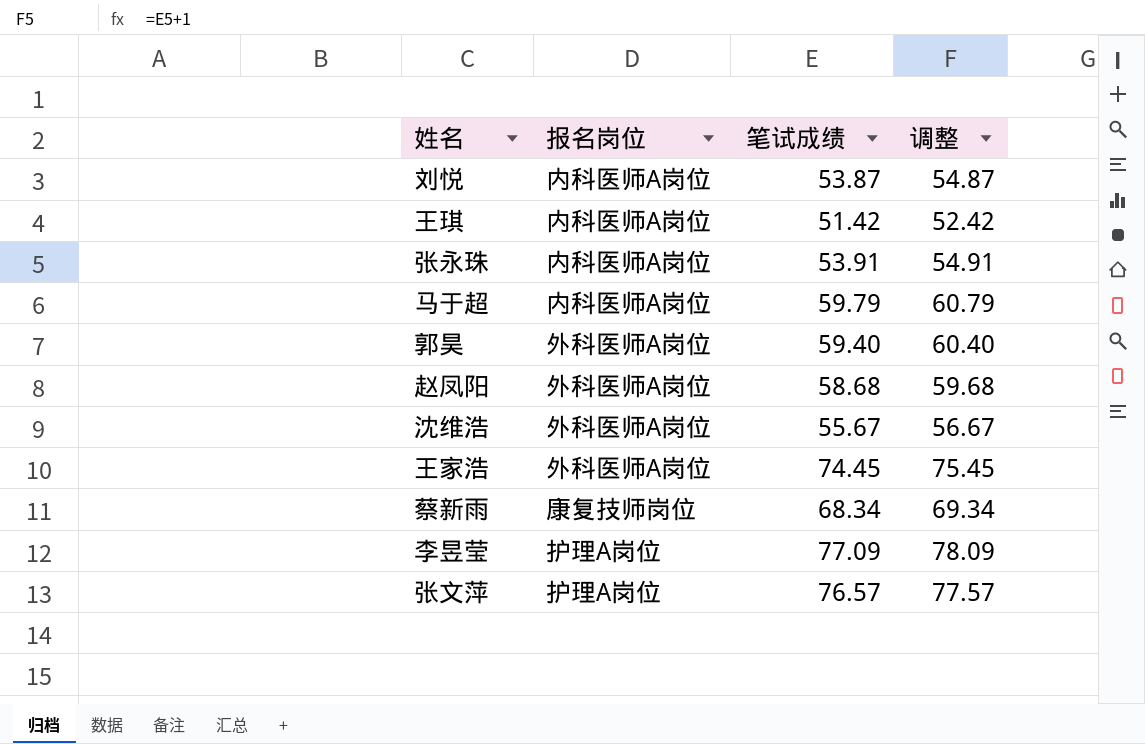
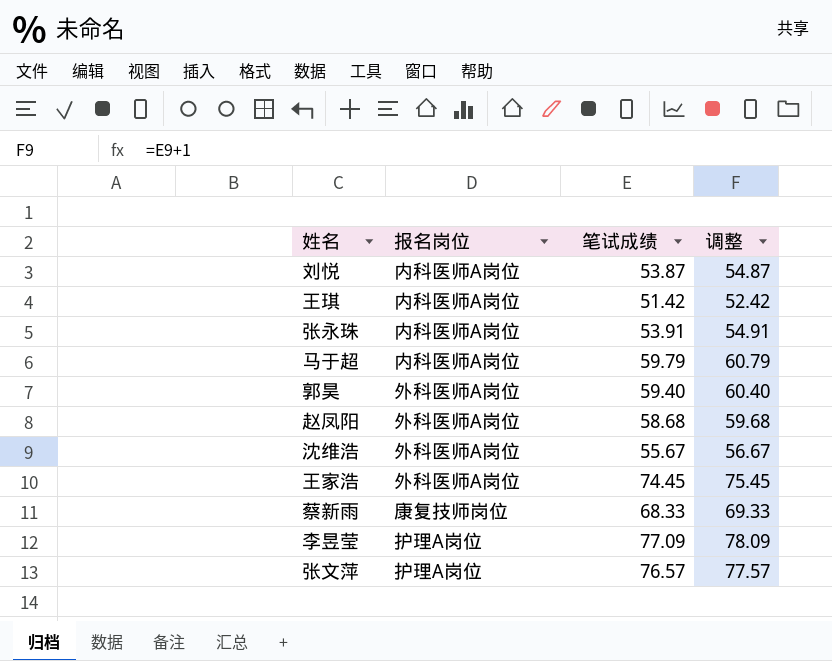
蔡新雨 | 笔试成绩: 68.34 -> 68.33
蔡新雨 | 调整: 69.34 -> 69.33

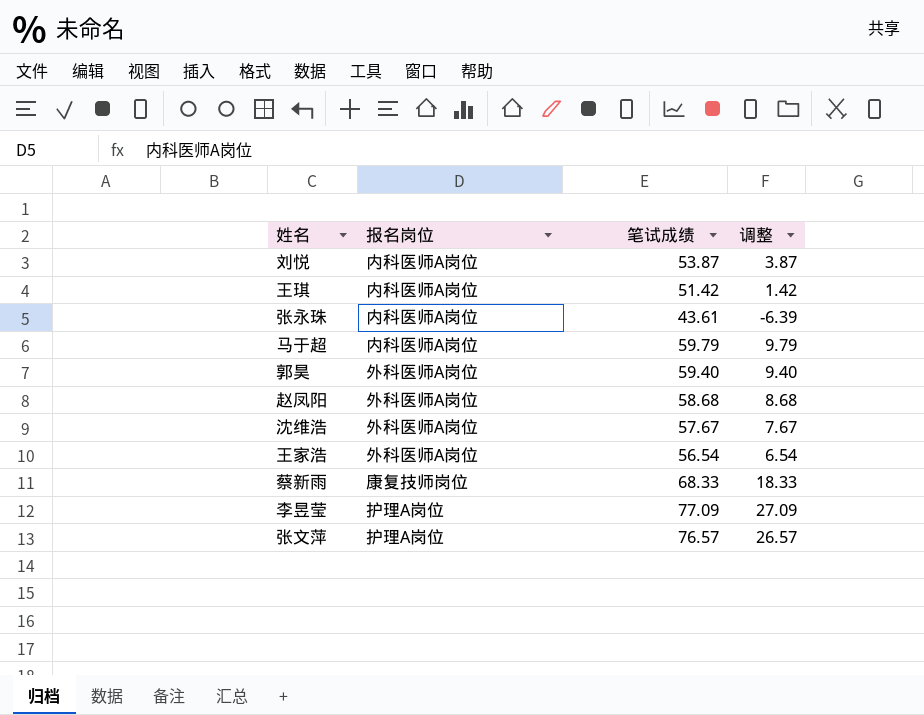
column 调整 | formula: [笔试成绩] + 1 -> [笔试成绩] - 50
张永珠 | 笔试成绩: 53.91 -> 43.61
沈维浩 | 笔试成绩: 55.67 -> 57.67
王家浩 | 笔试成绩: 74.45 -> 56.54

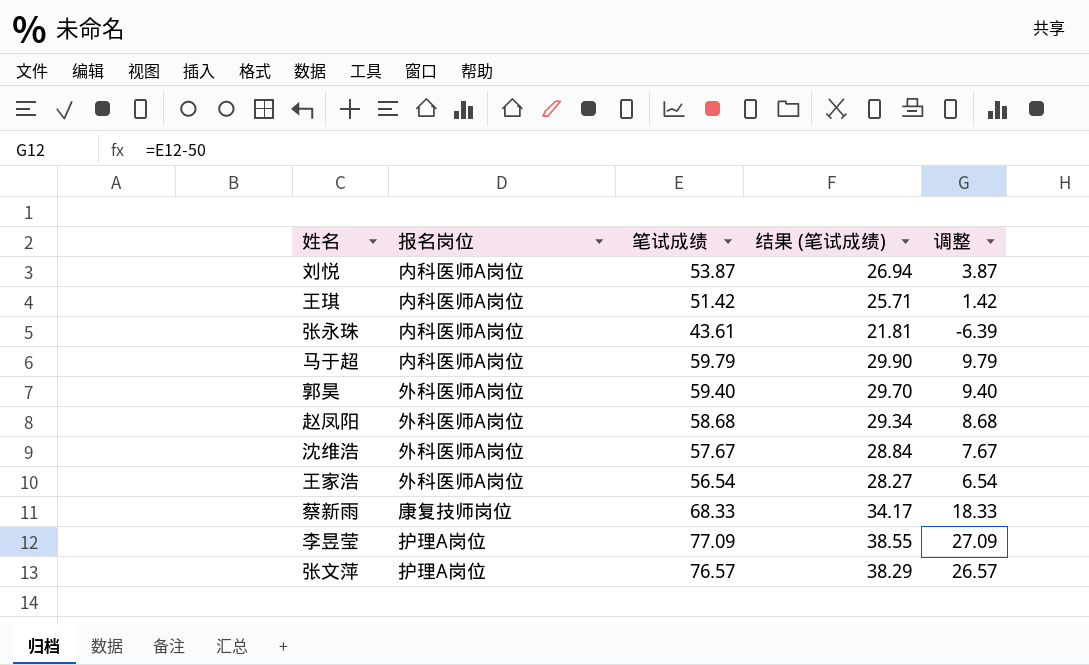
column 结果 (笔试成绩) | formula: none -> [笔试成绩] * 0.5

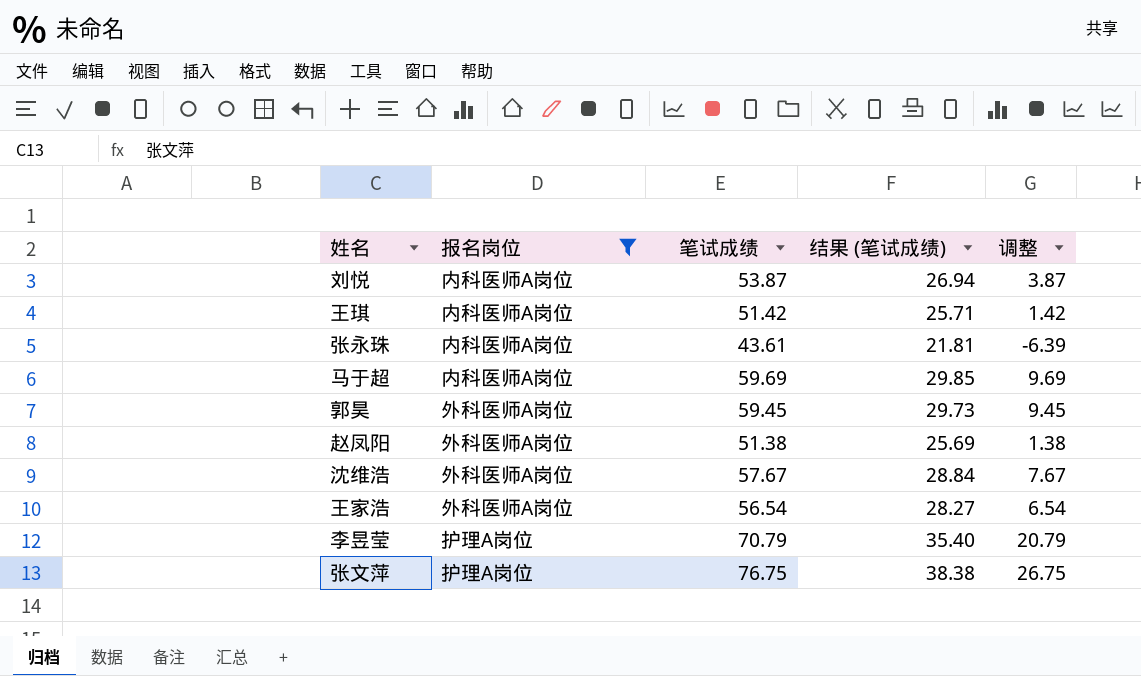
filter: none -> 报名岗位 != 康复技师岗位
马于超 | 笔试成绩: 59.79 -> 59.69
马于超 | 结果 (笔试成绩): 29.90 -> 29.85
马于超 | 调整: 9.79 -> 9.69
郭昊 | 笔试成绩: 59.40 -> 59.45
郭昊 | 结果 (笔试成绩): 29.70 -> 29.73
郭昊 | 调整: 9.40 -> 9.45
赵凤阳 | 笔试成绩: 58.68 -> 51.38
赵凤阳 | 结果 (笔试成绩): 29.34 -> 25.69
赵凤阳 | 调整: 8.68 -> 1.38
李昱莹 | 笔试成绩: 77.09 -> 70.79
李昱莹 | 结果 (笔试成绩): 38.55 -> 35.40
李昱莹 | 调整: 27.09 -> 20.79
张文萍 | 笔试成绩: 76.57 -> 76.75
张文萍 | 结果 (笔试成绩): 38.29 -> 38.38
张文萍 | 调整: 26.57 -> 26.75

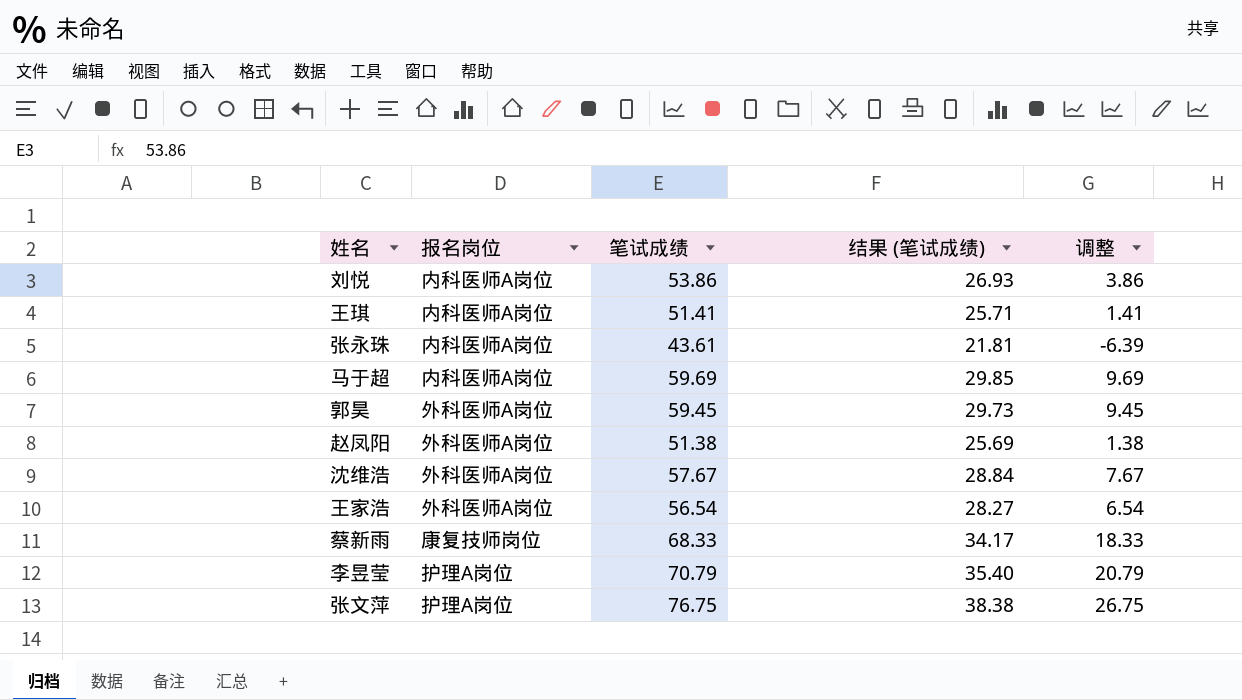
filter: 报名岗位 != 康复技师岗位 -> none
刘悦 | 笔试成绩: 53.87 -> 53.86
刘悦 | 结果 (笔试成绩): 26.94 -> 26.93
刘悦 | 调整: 3.87 -> 3.86
王琪 | 笔试成绩: 51.42 -> 51.41
王琪 | 调整: 1.42 -> 1.41

